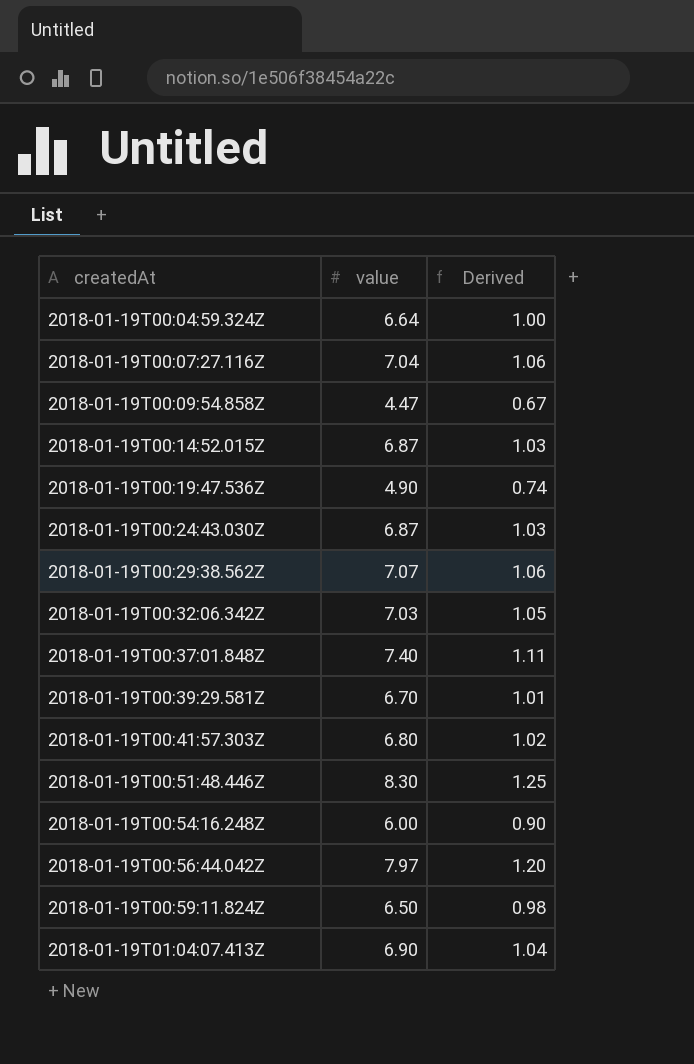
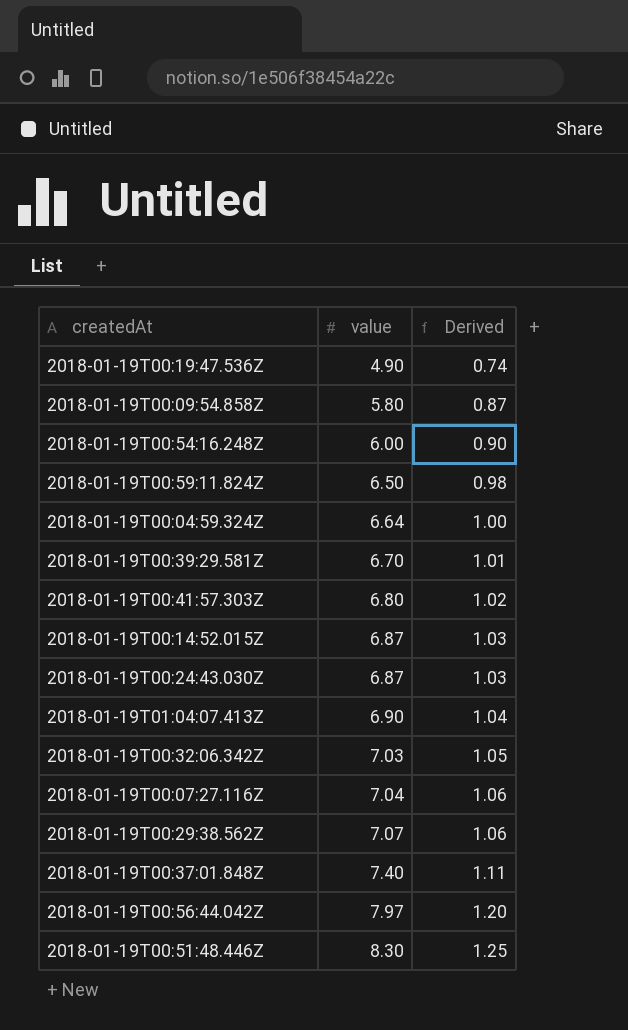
row order: createdAt ascending -> value ascending
2018-01-19T00:09:54.858Z | value: 4.47 -> 5.80
2018-01-19T00:09:54.858Z | Derived: 0.67 -> 0.87

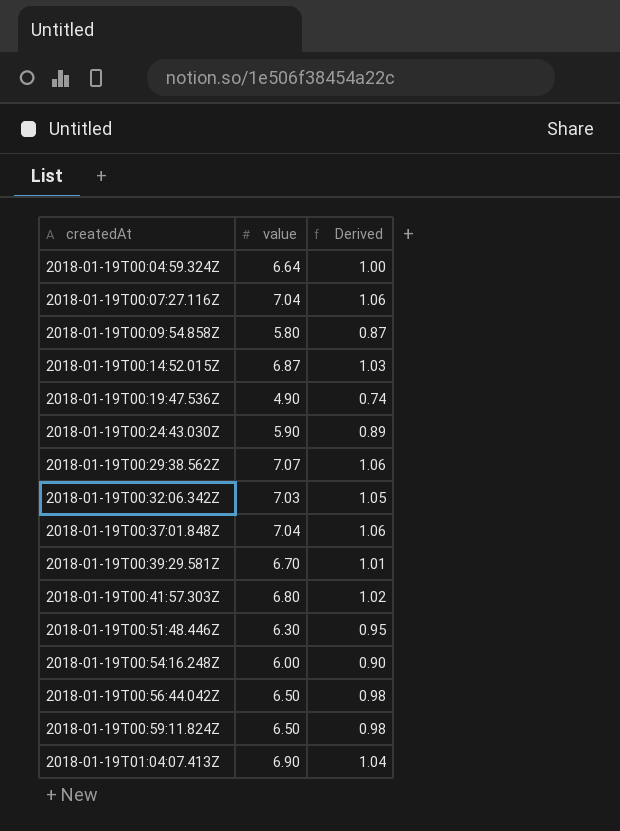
row order: value ascending -> createdAt ascending
2018-01-19T00:24:43.030Z | value: 6.87 -> 5.90
2018-01-19T00:24:43.030Z | Derived: 1.03 -> 0.89
2018-01-19T00:37:01.848Z | value: 7.40 -> 7.04
2018-01-19T00:37:01.848Z | Derived: 1.11 -> 1.06
2018-01-19T00:51:48.446Z | value: 8.30 -> 6.30
2018-01-19T00:51:48.446Z | Derived: 1.25 -> 0.95
2018-01-19T00:56:44.042Z | value: 7.97 -> 6.50
2018-01-19T00:56:44.042Z | Derived: 1.20 -> 0.98

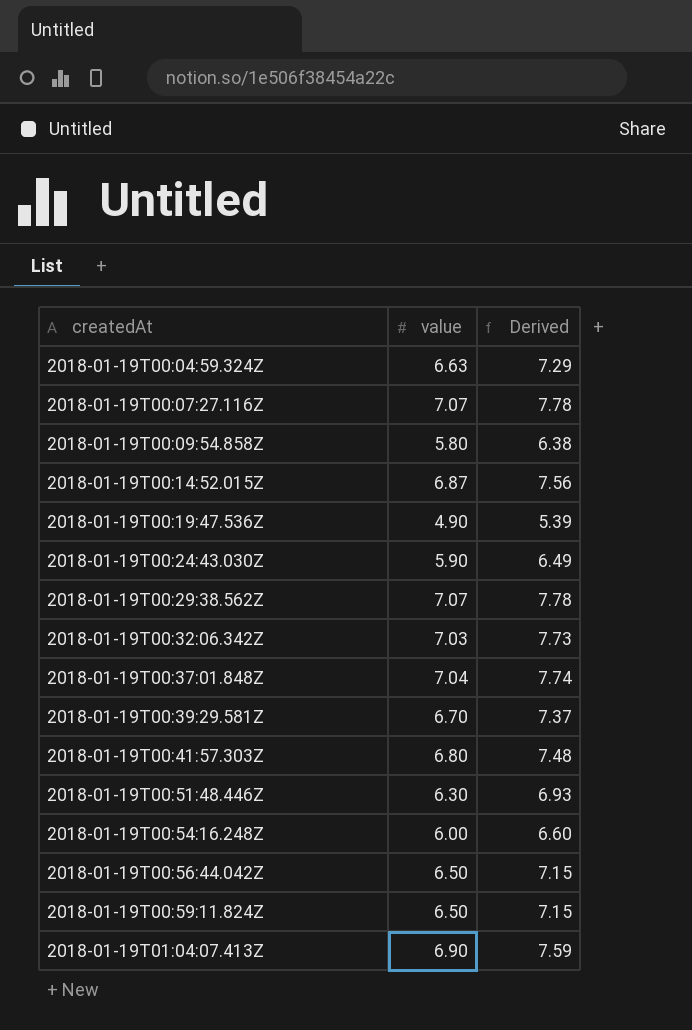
column Derived | formula: [value] * 0.15 -> [value] * 1.1
2018-01-19T00:04:59.324Z | value: 6.64 -> 6.63
2018-01-19T00:07:27.116Z | value: 7.04 -> 7.07

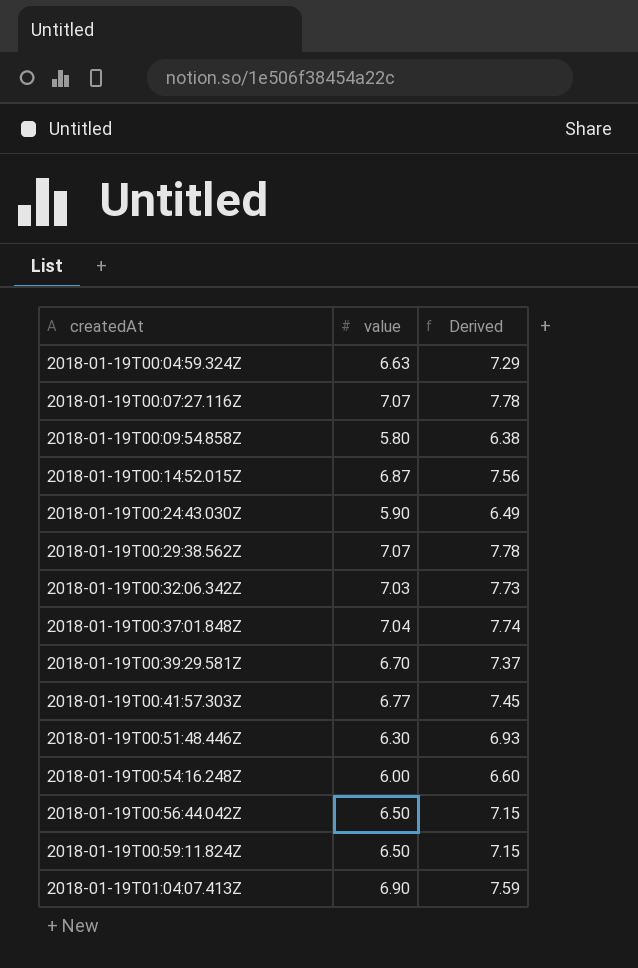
row 2018-01-19T00:19:47.536Z: 4.90 | 5.39 -> none
2018-01-19T00:41:57.303Z | value: 6.80 -> 6.77
2018-01-19T00:41:57.303Z | Derived: 7.48 -> 7.45

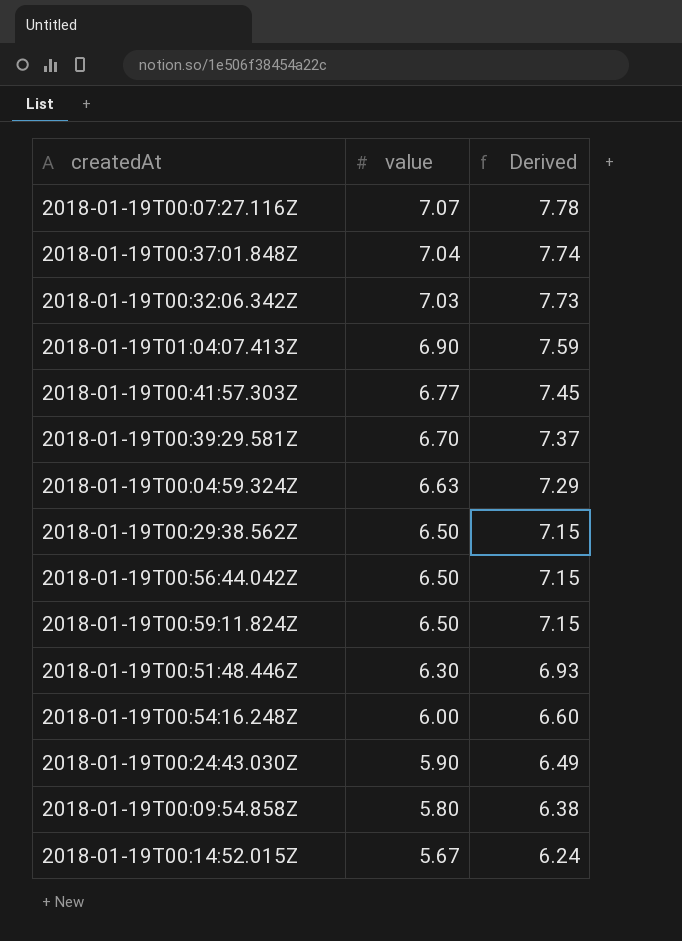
row order: createdAt ascending -> value descending
2018-01-19T00:29:38.562Z | value: 7.07 -> 6.50
2018-01-19T00:29:38.562Z | Derived: 7.78 -> 7.15
2018-01-19T00:14:52.015Z | value: 6.87 -> 5.67
2018-01-19T00:14:52.015Z | Derived: 7.56 -> 6.24

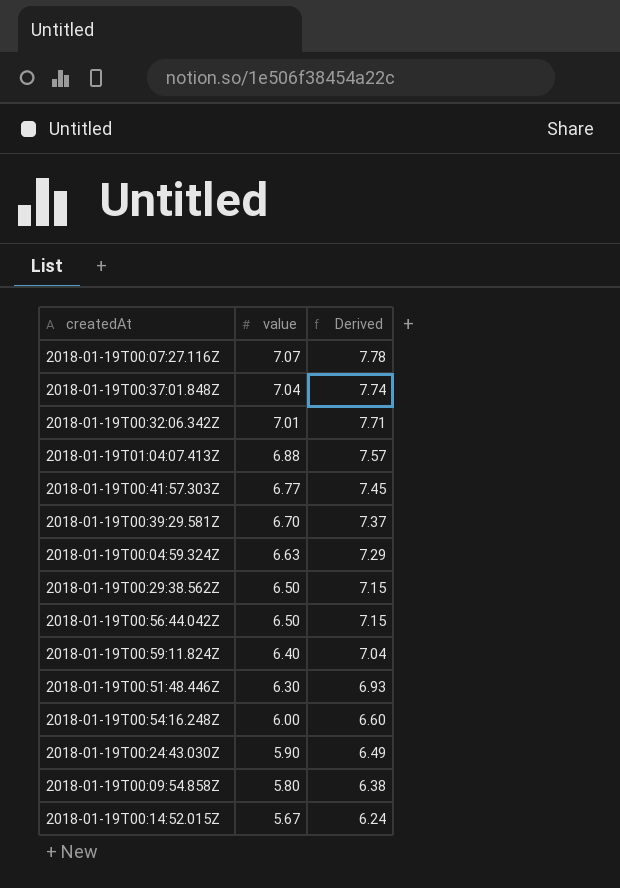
2018-01-19T00:32:06.342Z | value: 7.03 -> 7.01
2018-01-19T00:32:06.342Z | Derived: 7.73 -> 7.71
2018-01-19T01:04:07.413Z | value: 6.90 -> 6.88
2018-01-19T01:04:07.413Z | Derived: 7.59 -> 7.57
2018-01-19T00:59:11.824Z | value: 6.50 -> 6.40
2018-01-19T00:59:11.824Z | Derived: 7.15 -> 7.04

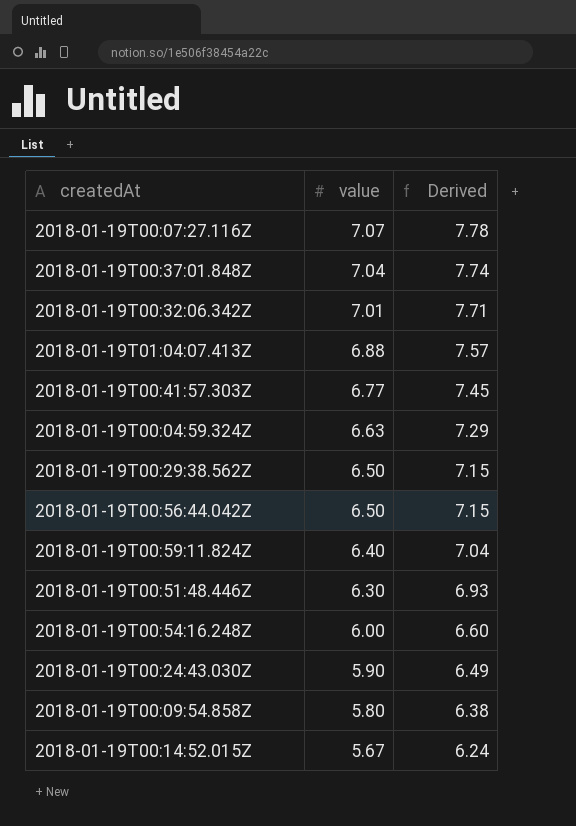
row 2018-01-19T00:39:29.581Z: 6.70 | 7.37 -> none

